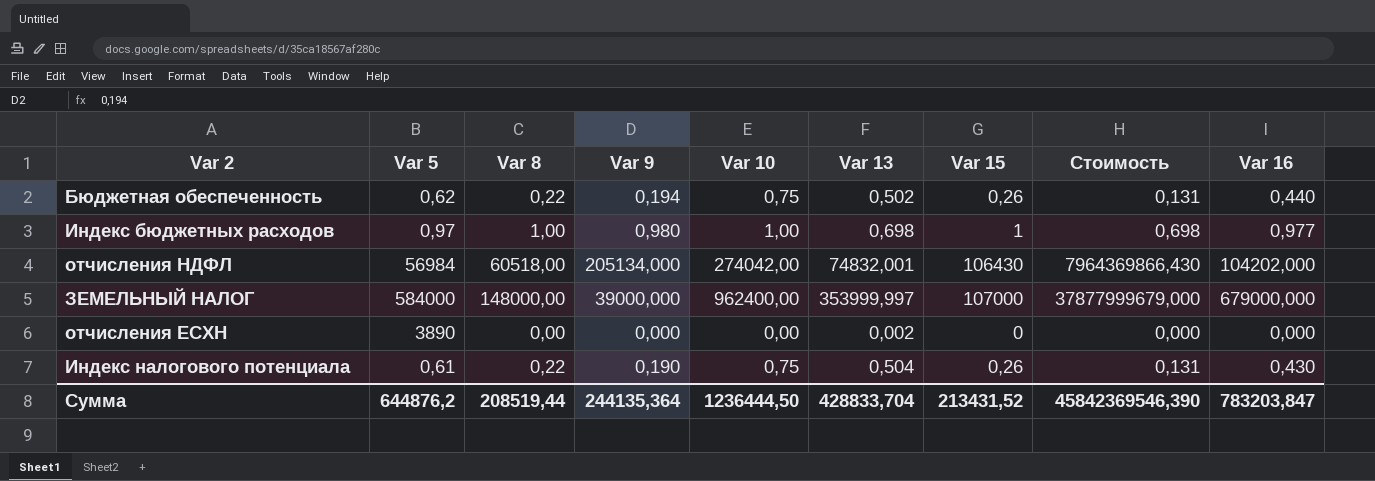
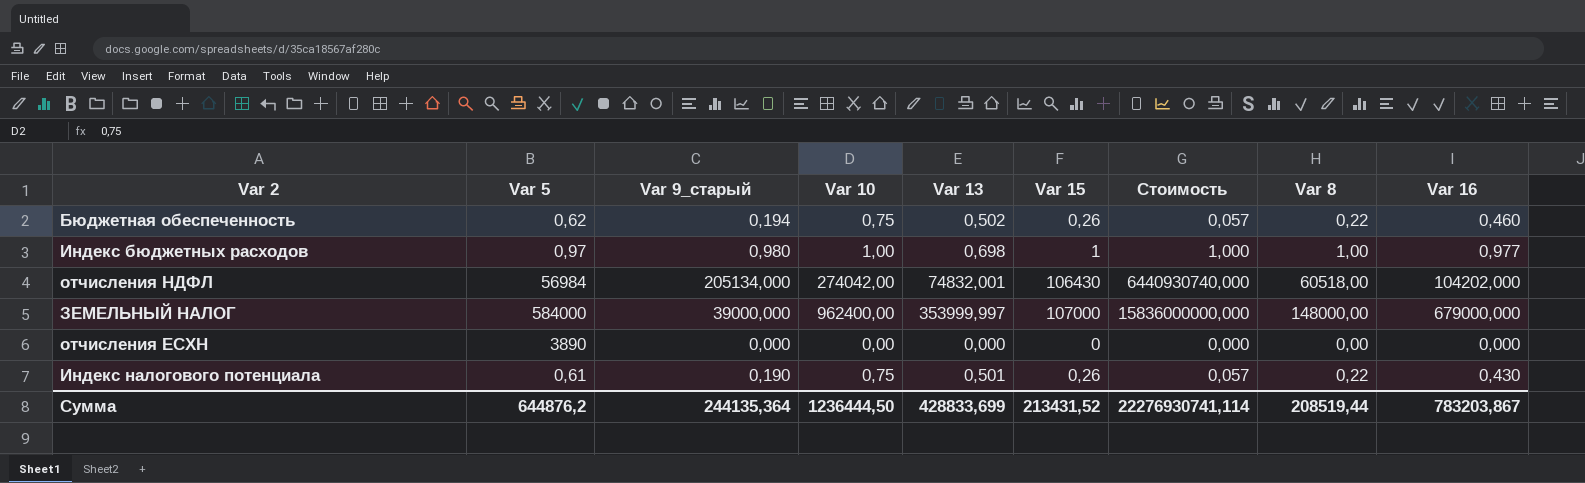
column name: Var 9 -> Var 9_старый
column Стоимость | formula: [Var 13] * [Var 15] -> [Var 15] * [Var 8]
column Var 8 | position: 3 -> 8
Бюджетная обеспеченность | Var 16: 0,440 -> 0,460
отчисления ЕСХН | Var 13: 0,002 -> 0,000
Индекс налогового потенциала | Var 13: 0,504 -> 0,501
Сумма | Var 13: 428833,704 -> 428833,699
Сумма | Стоимость: 45842369546,390 -> 22276930741,114
Сумма | Var 16: 783203,847 -> 783203,867

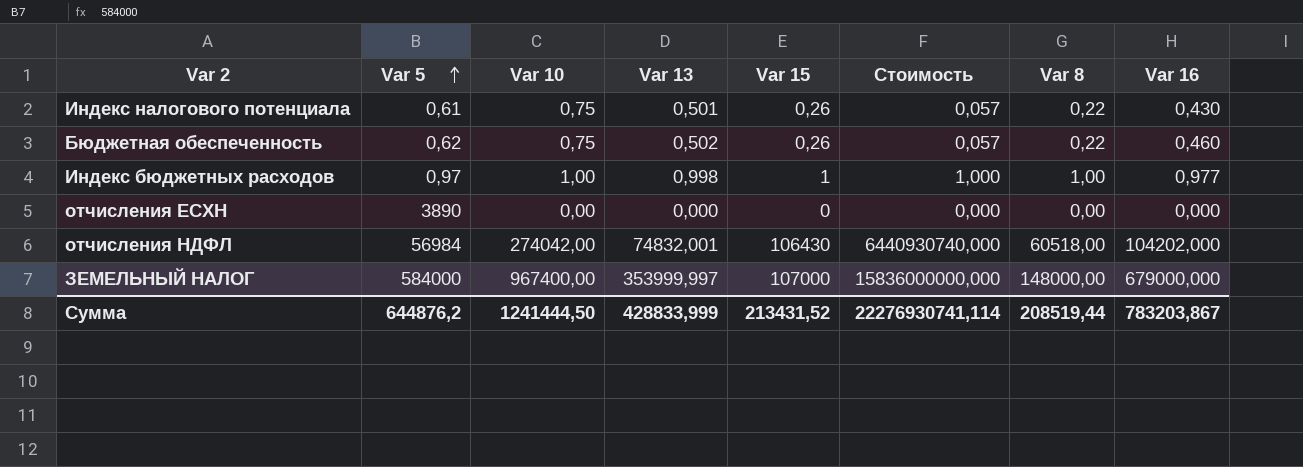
row order: none -> Var 5 ascending
column Var 9_старый | position: 3 -> none
Индекс бюджетных расходов | Var 13: 0,698 -> 0,998
ЗЕМЕЛЬНЫЙ НАЛОГ | Var 10: 962400,00 -> 967400,00
Сумма | Var 10: 1236444,50 -> 1241444,50
Сумма | Var 13: 428833,699 -> 428833,999

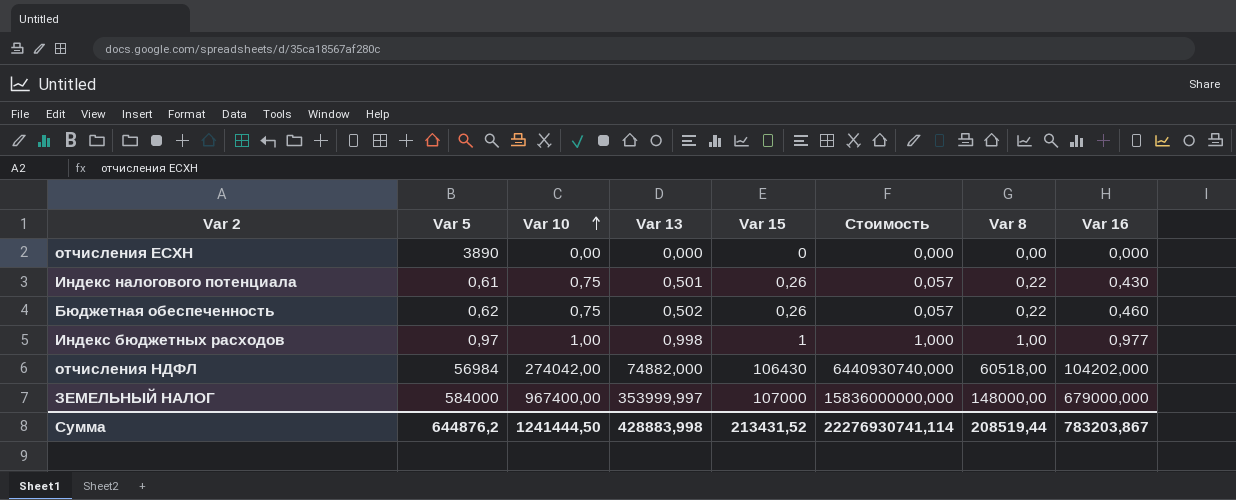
row order: Var 5 ascending -> Var 10 ascending
отчисления НДФЛ | Var 13: 74832,001 -> 74882,000
Сумма | Var 13: 428833,999 -> 428883,998

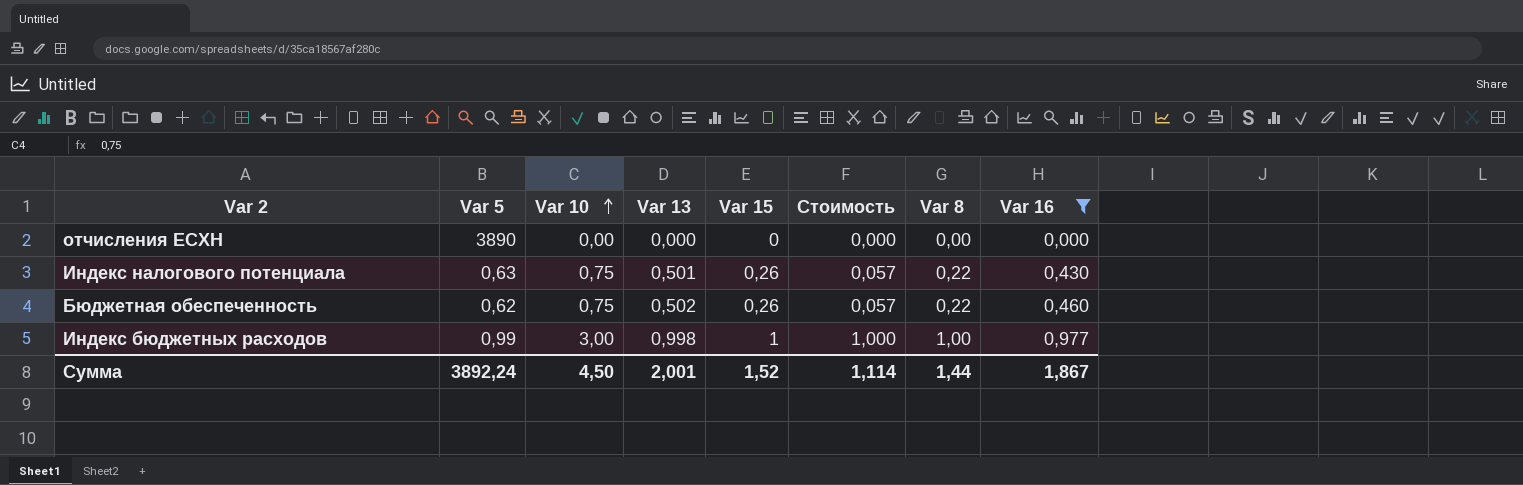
filter: none -> Var 16 <= 0,977
Индекс налогового потенциала | Var 5: 0,61 -> 0,63
Индекс бюджетных расходов | Var 5: 0,97 -> 0,99
Индекс бюджетных расходов | Var 10: 1,00 -> 3,00
Сумма | Var 5: 644876,2 -> 3892,24
Сумма | Var 10: 1241444,50 -> 4,50
Сумма | Var 13: 428883,998 -> 2,001
Сумма | Var 15: 213431,52 -> 1,52
Сумма | Стоимость: 22276930741,114 -> 1,114
Сумма | Var 8: 208519,44 -> 1,44
Сумма | Var 16: 783203,867 -> 1,867

